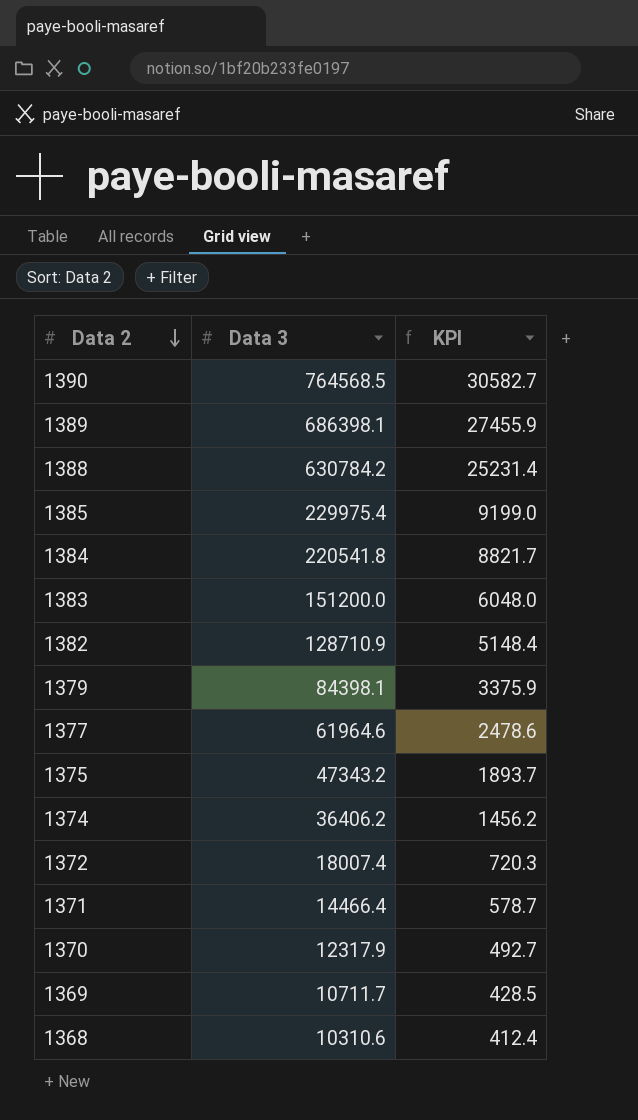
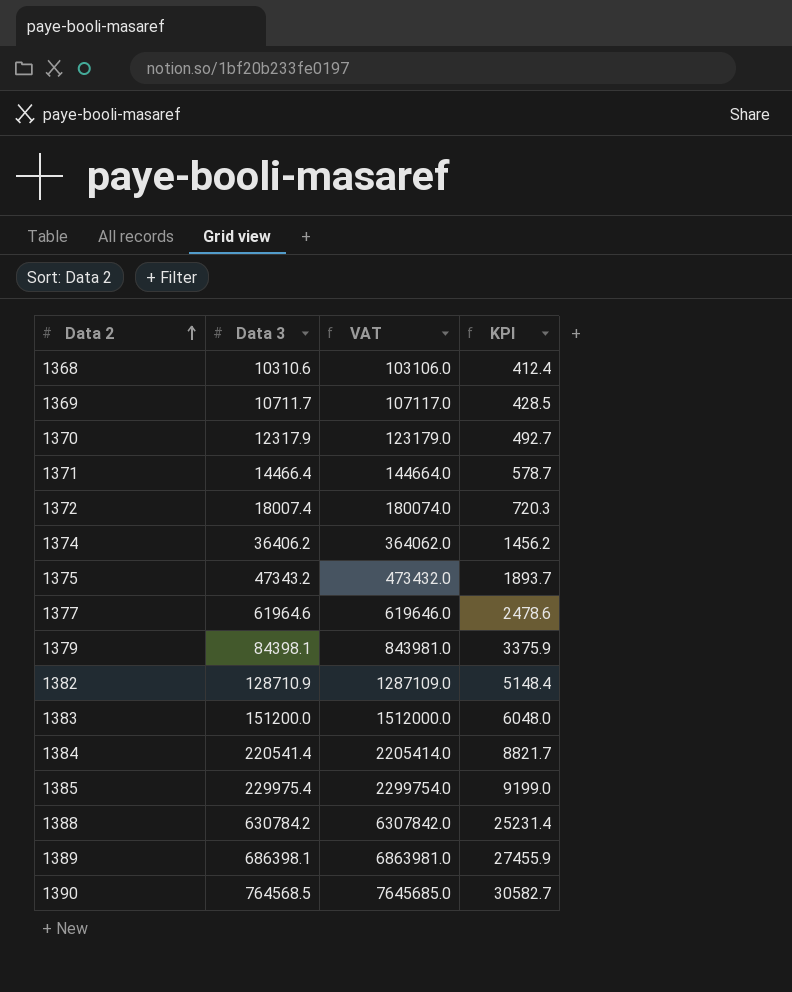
row order: Data 2 descending -> Data 2 ascending
column VAT | formula: none -> [Data 3] * 10
1384 | Data 3: 220541.8 -> 220541.4

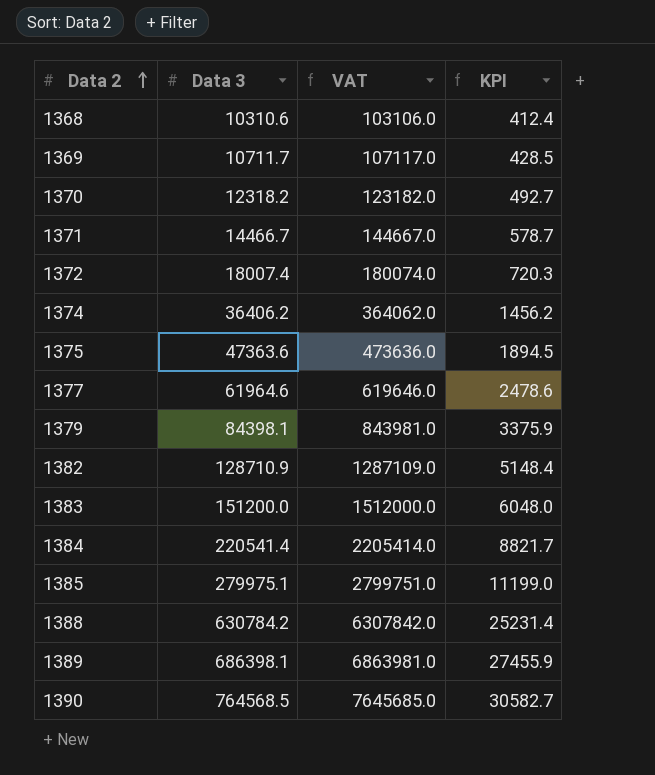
1370 | Data 3: 12317.9 -> 12318.2
1370 | VAT: 123179.0 -> 123182.0
1371 | Data 3: 14466.4 -> 14466.7
1371 | VAT: 144664.0 -> 144667.0
1375 | Data 3: 47343.2 -> 47363.6
1375 | VAT: 473432.0 -> 473636.0
1375 | KPI: 1893.7 -> 1894.5
1385 | Data 3: 229975.4 -> 279975.1
1385 | VAT: 2299754.0 -> 2799751.0
1385 | KPI: 9199.0 -> 11199.0

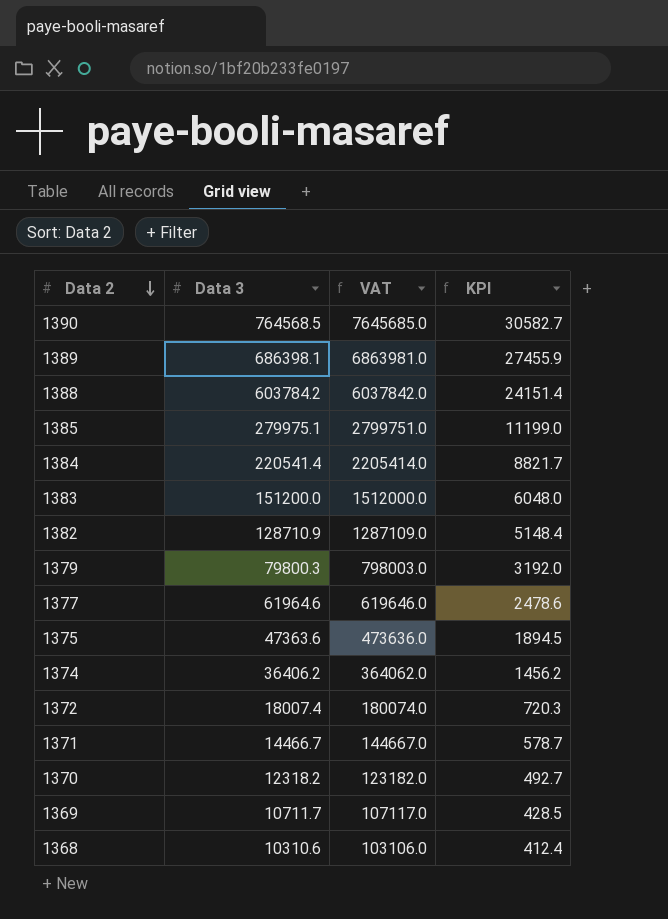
row order: Data 2 ascending -> Data 2 descending
1388 | Data 3: 630784.2 -> 603784.2
1388 | VAT: 6307842.0 -> 6037842.0
1388 | KPI: 25231.4 -> 24151.4
1379 | Data 3: 84398.1 -> 79800.3
1379 | VAT: 843981.0 -> 798003.0
1379 | KPI: 3375.9 -> 3192.0

